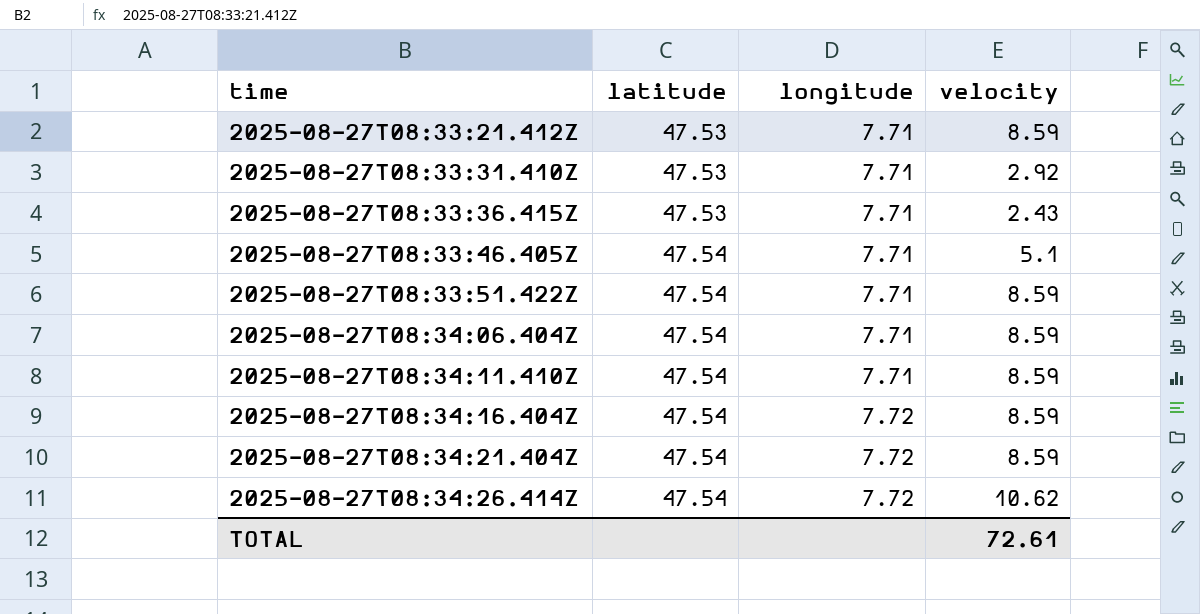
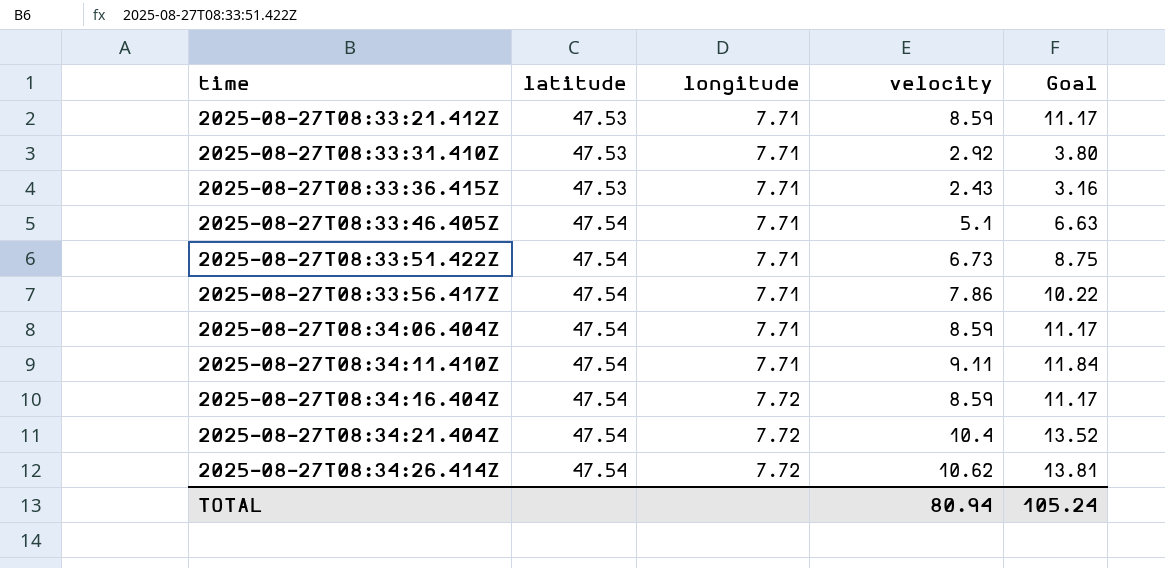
column Goal | formula: none -> [velocity] * 1.3
2025-08-27T08:33:51.422Z | velocity: 8.59 -> 6.73
row 2025-08-27T08:33:56.417Z: none -> 47.54 | 7.71 | 7.86 | 10.22
2025-08-27T08:34:11.410Z | velocity: 8.59 -> 9.11
2025-08-27T08:34:21.404Z | velocity: 8.59 -> 10.4
TOTAL | velocity: 72.61 -> 80.94

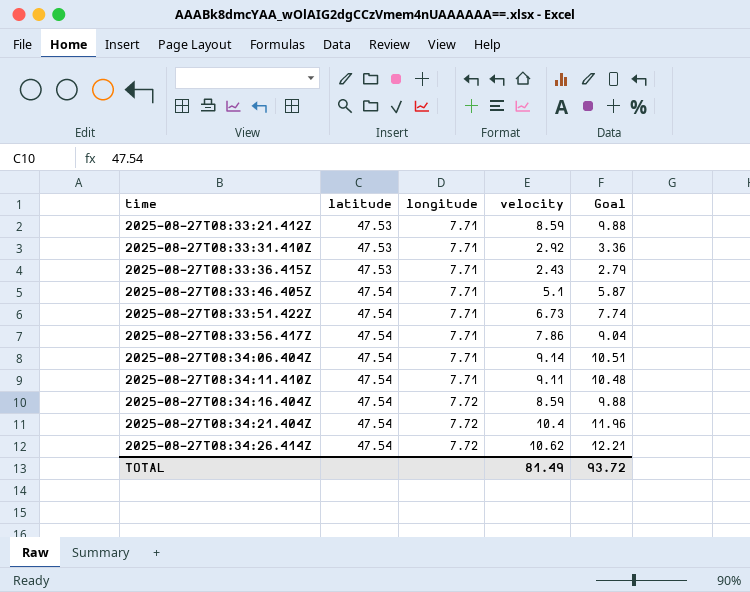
column Goal | formula: [velocity] * 1.3 -> [velocity] * 1.15
2025-08-27T08:34:06.404Z | velocity: 8.59 -> 9.14
TOTAL | velocity: 80.94 -> 81.49
TOTAL | Goal: 105.24 -> 93.72

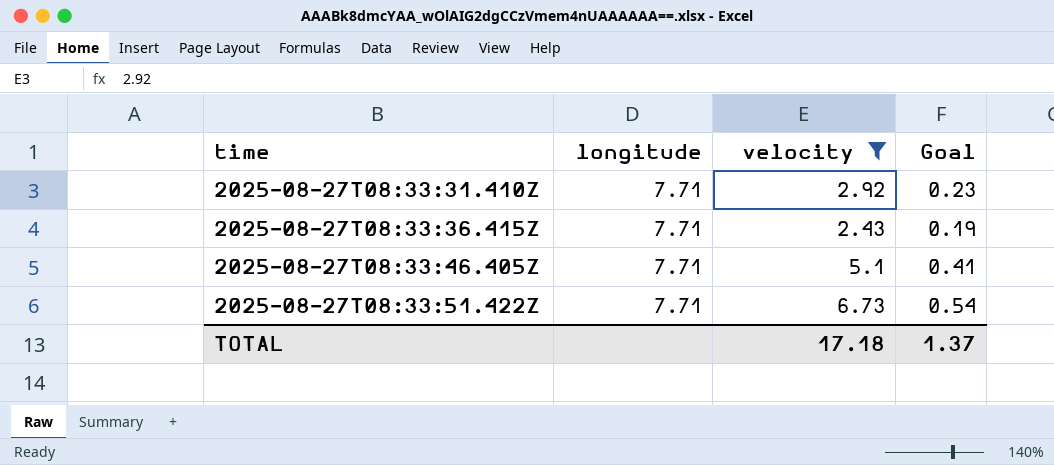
filter: none -> velocity <= 6.73
column latitude | position: 2 -> none
column Goal | formula: [velocity] * 1.15 -> [velocity] * 0.08
TOTAL | velocity: 81.49 -> 17.18
TOTAL | Goal: 93.72 -> 1.37

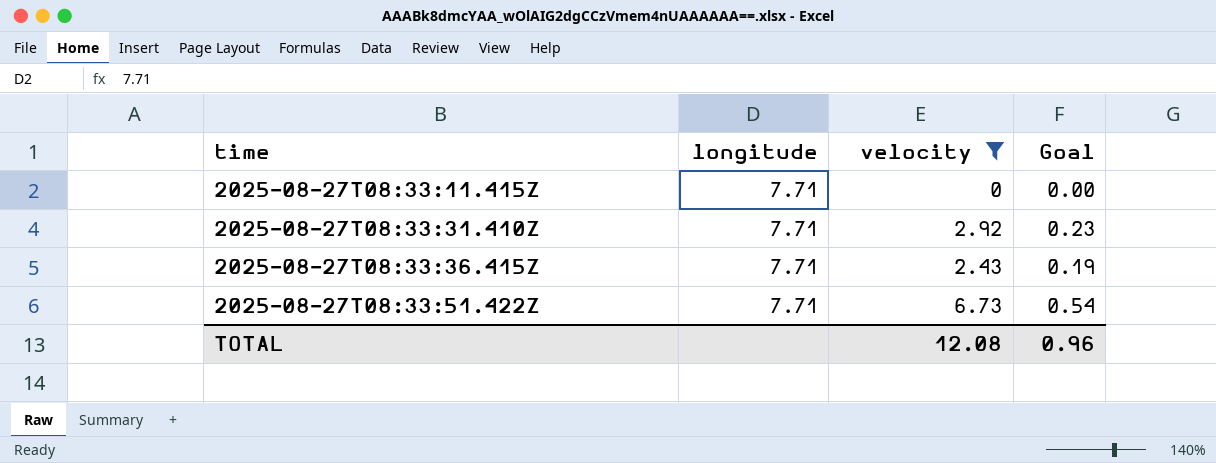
row 2025-08-27T08:33:46.405Z: 7.71 | 5.1 | 0.41 -> none
row 2025-08-27T08:33:11.415Z: none -> 7.71 | 0 | 0.00
TOTAL | velocity: 17.18 -> 12.08
TOTAL | Goal: 1.37 -> 0.96

